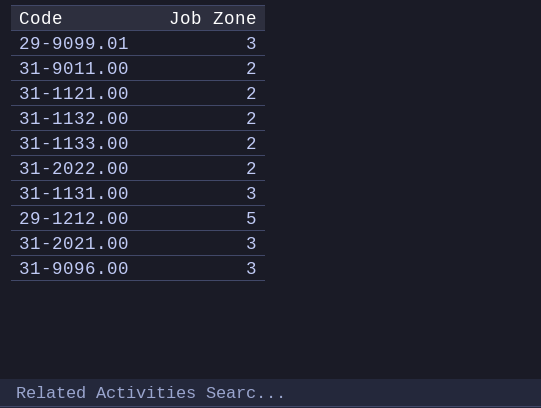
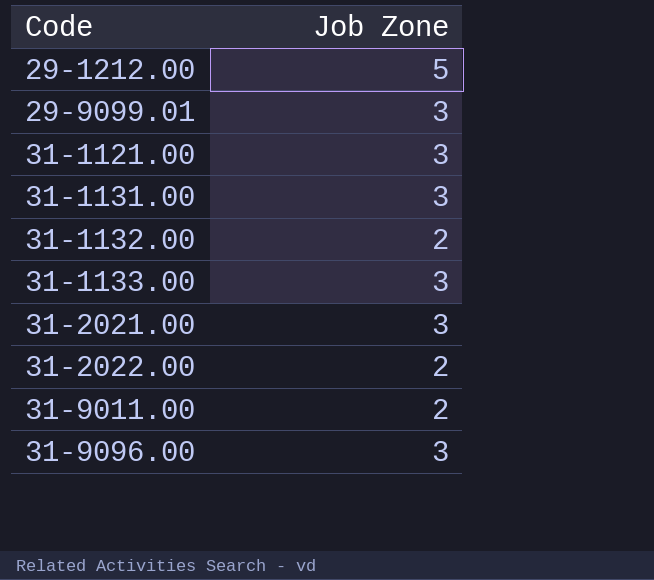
row order: none -> Code ascending
31-1121.00 | Job Zone: 2 -> 3
31-1133.00 | Job Zone: 2 -> 3

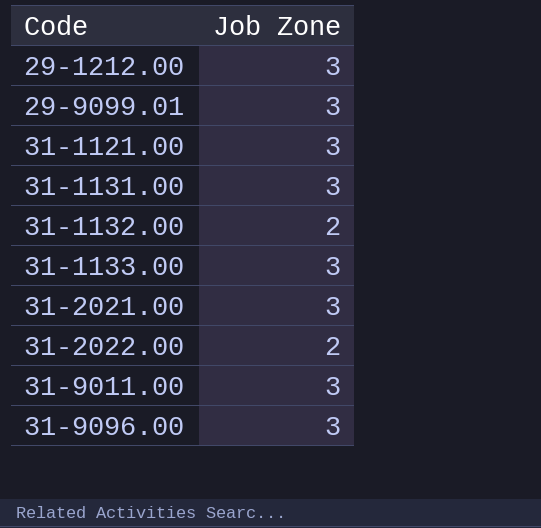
29-1212.00 | Job Zone: 5 -> 3
31-9011.00 | Job Zone: 2 -> 3

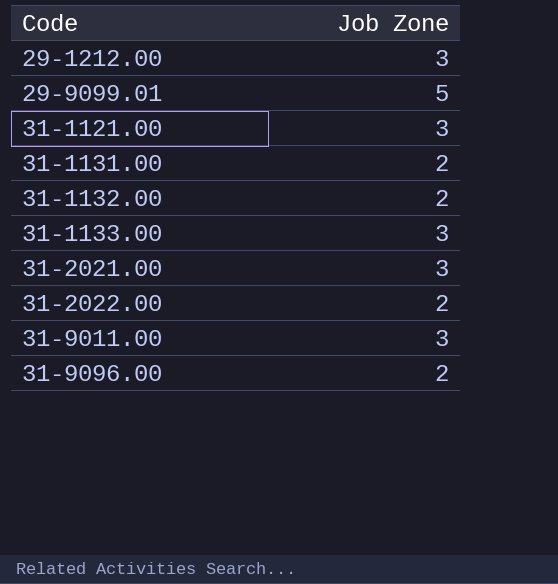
29-9099.01 | Job Zone: 3 -> 5
31-1131.00 | Job Zone: 3 -> 2
31-9096.00 | Job Zone: 3 -> 2

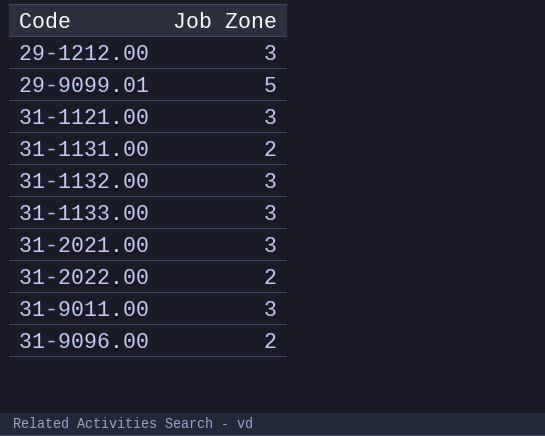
31-1132.00 | Job Zone: 2 -> 3

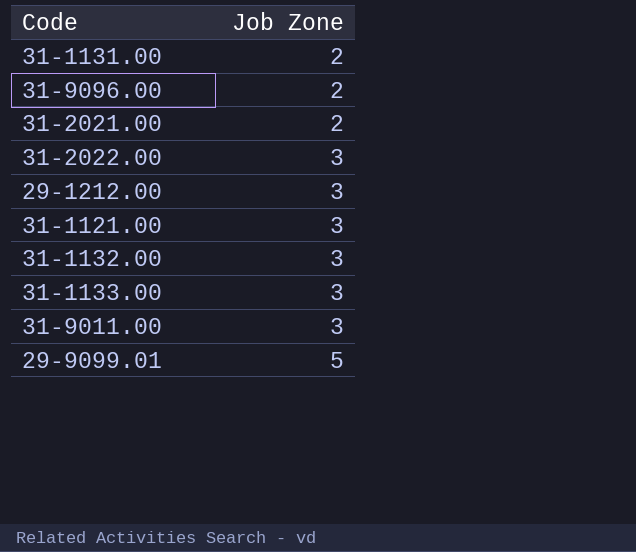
row order: Code ascending -> Job Zone ascending
31-2021.00 | Job Zone: 3 -> 2
31-2022.00 | Job Zone: 2 -> 3

